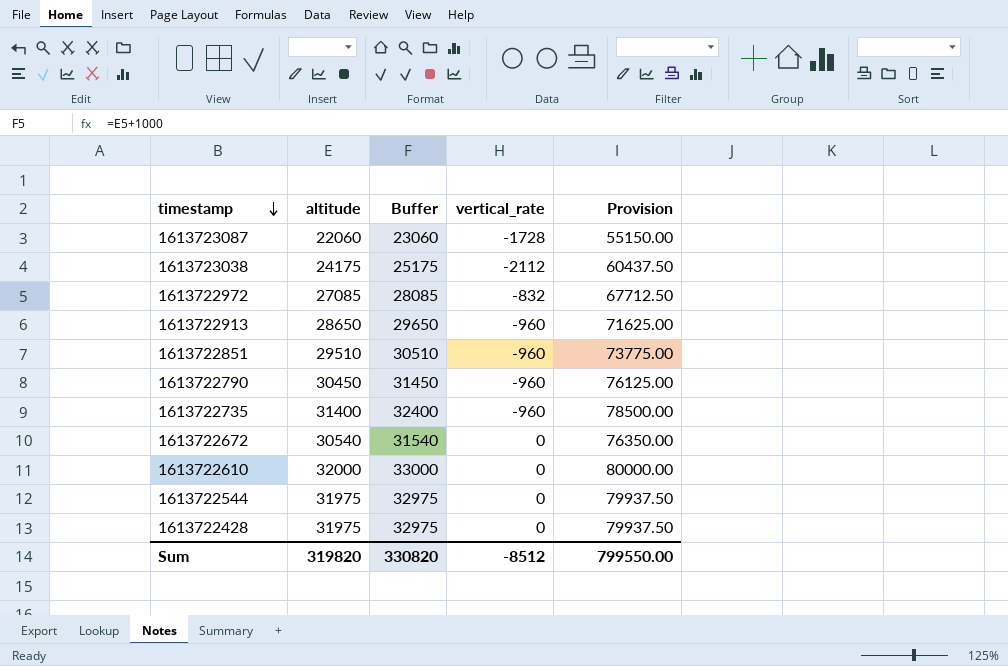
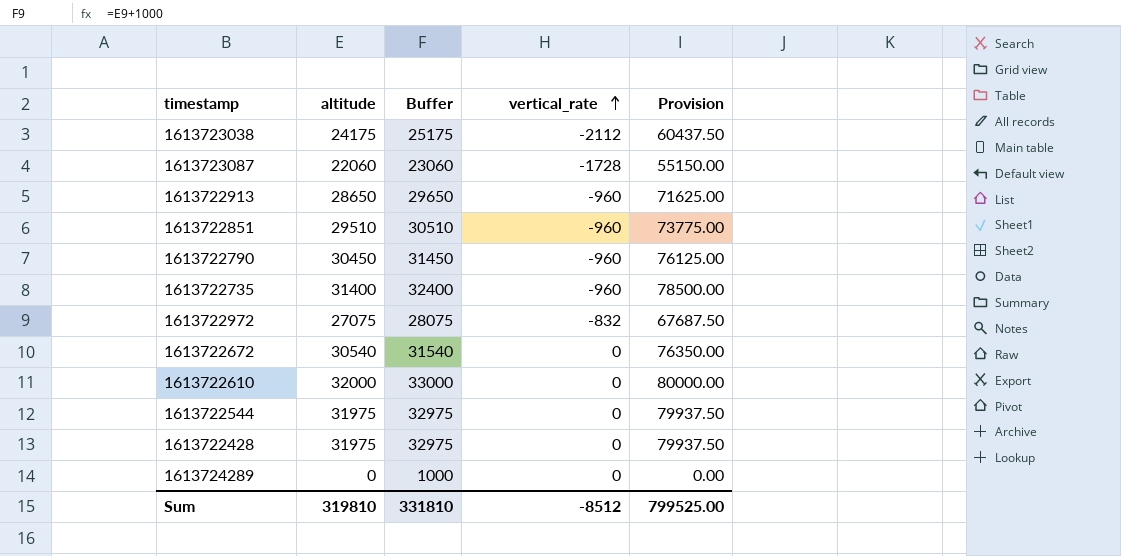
row order: timestamp descending -> vertical_rate ascending
1613722972 | altitude: 27085 -> 27075
1613722972 | Buffer: 28085 -> 28075
1613722972 | Provision: 67712.50 -> 67687.50
row 1613724289: none -> 0 | 1000 | 0 | 0.00
Sum | altitude: 319820 -> 319810
Sum | Buffer: 330820 -> 331810
Sum | Provision: 799550.00 -> 799525.00

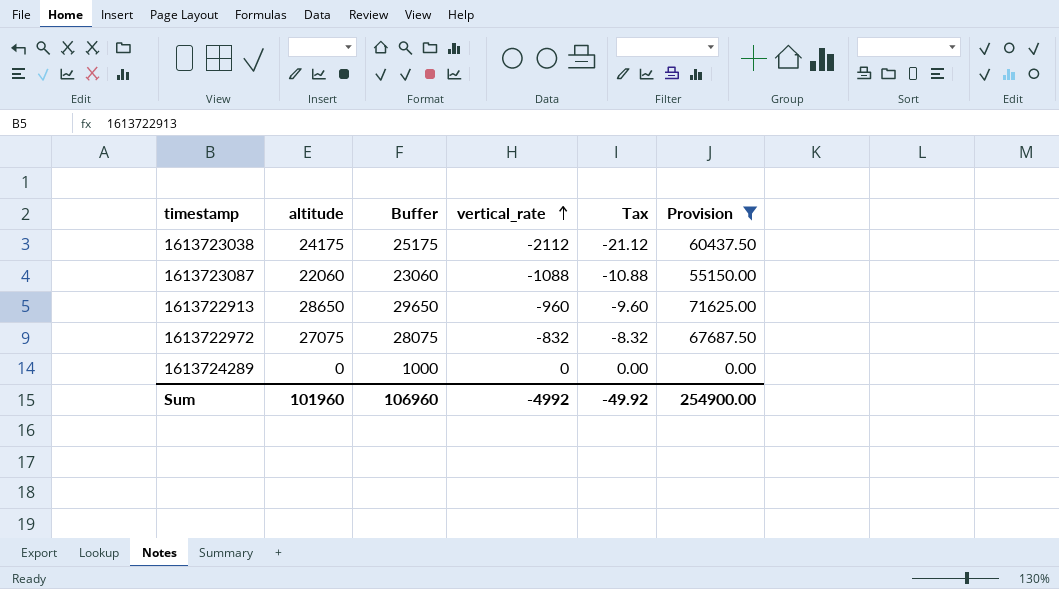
filter: none -> Provision <= 71625.00
column Tax | formula: none -> [vertical_rate] * 0.01
1613723087 | vertical_rate: -1728 -> -1088
Sum | altitude: 319810 -> 101960
Sum | Buffer: 331810 -> 106960
Sum | vertical_rate: -8512 -> -4992
Sum | Provision: 799525.00 -> 254900.00

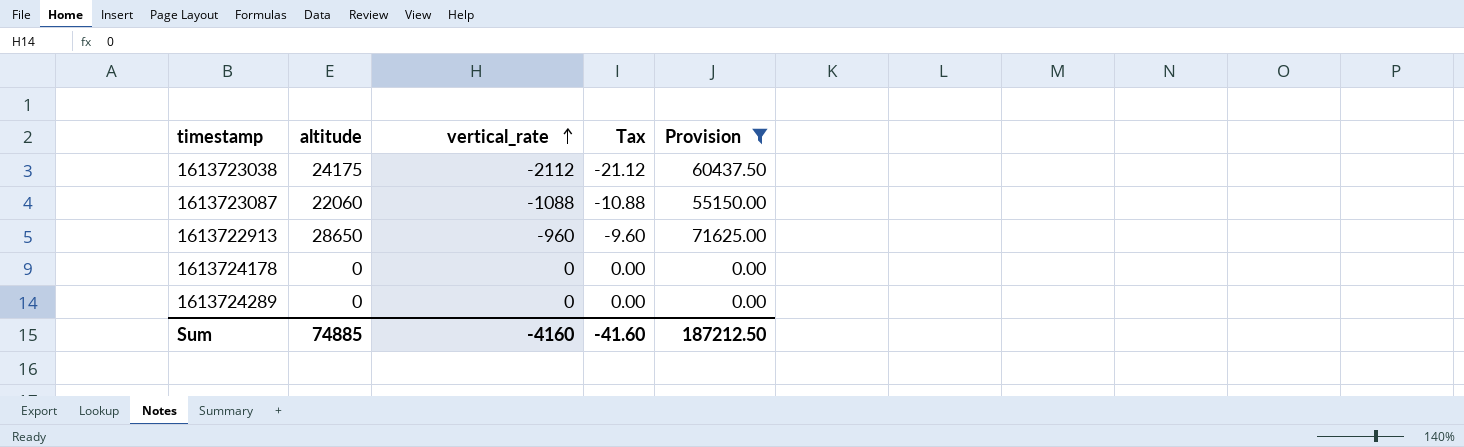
column Buffer | formula: [altitude] + 1000 -> none
row 1613722972: 27075 | 28075 | -832 | -8.32 | 67687.50 -> none
row 1613724178: none -> 0 | 0 | 0.00 | 0.00
Sum | altitude: 101960 -> 74885
Sum | vertical_rate: -4992 -> -4160
Sum | Tax: -49.92 -> -41.60
Sum | Provision: 254900.00 -> 187212.50

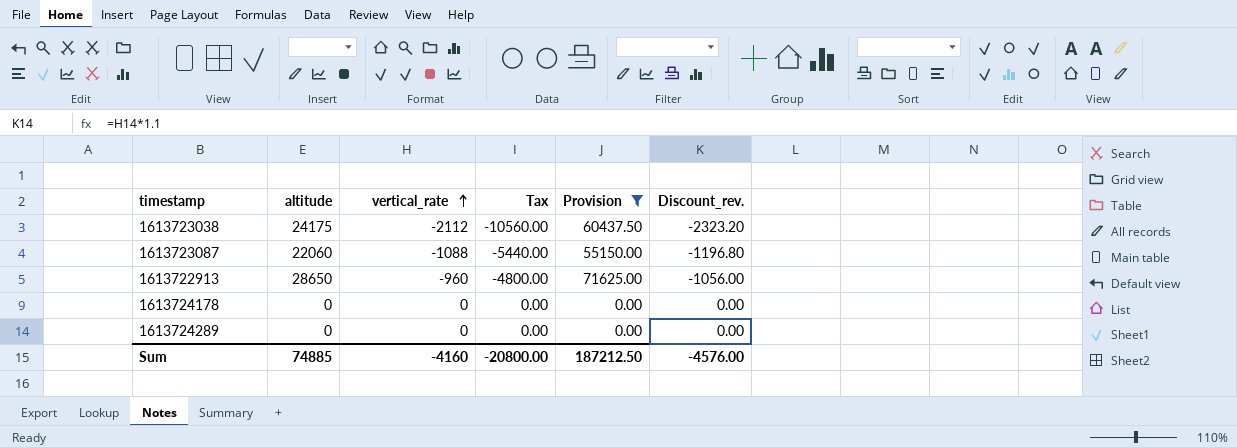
column Tax | formula: [vertical_rate] * 0.01 -> [vertical_rate] * 5
column Discount_rev. | formula: none -> [vertical_rate] * 1.1
Sum | Tax: -41.60 -> -20800.00

